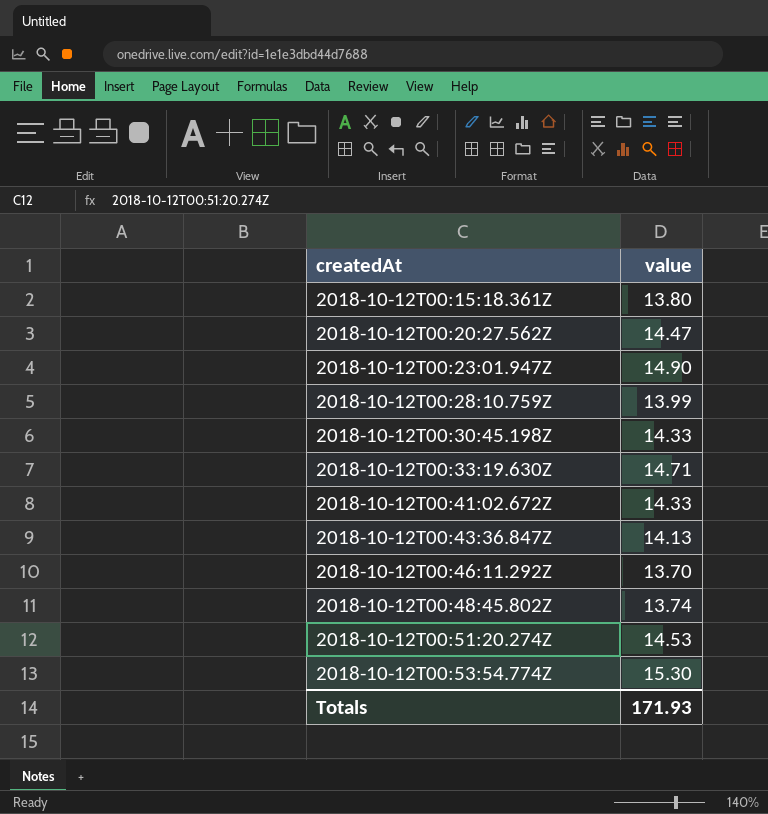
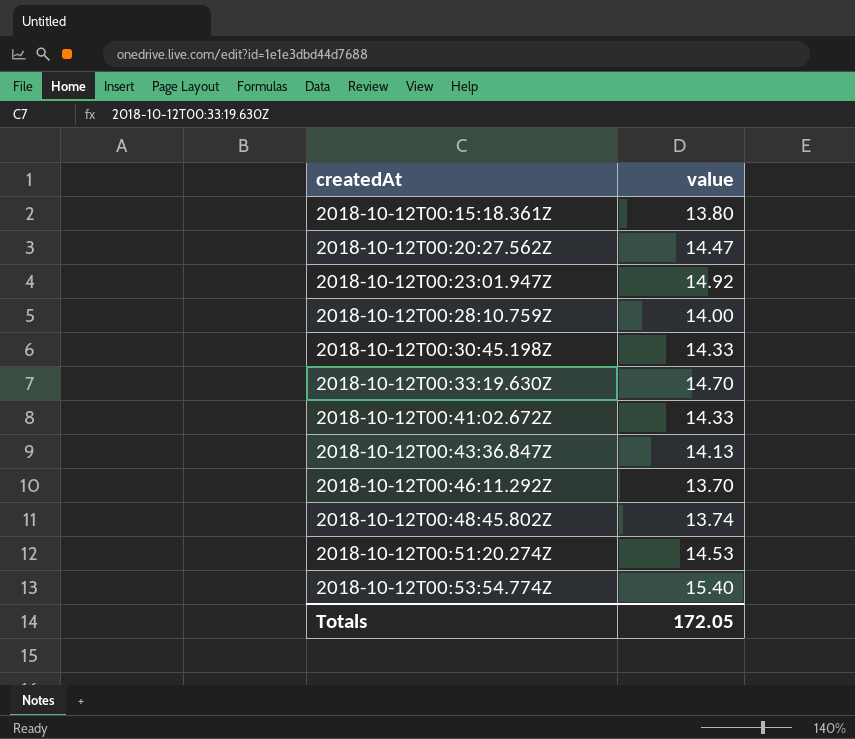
2018-10-12T00:23:01.947Z | value: 14.90 -> 14.92
2018-10-12T00:28:10.759Z | value: 13.99 -> 14.00
2018-10-12T00:33:19.630Z | value: 14.71 -> 14.70
2018-10-12T00:53:54.774Z | value: 15.30 -> 15.40
Totals | value: 171.93 -> 172.05

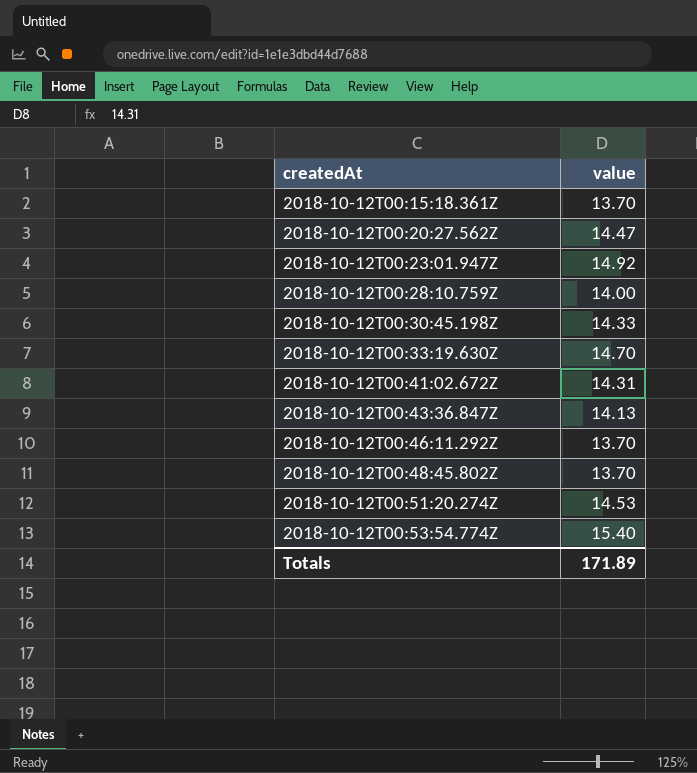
2018-10-12T00:15:18.361Z | value: 13.80 -> 13.70
2018-10-12T00:41:02.672Z | value: 14.33 -> 14.31
2018-10-12T00:48:45.802Z | value: 13.74 -> 13.70
Totals | value: 172.05 -> 171.89

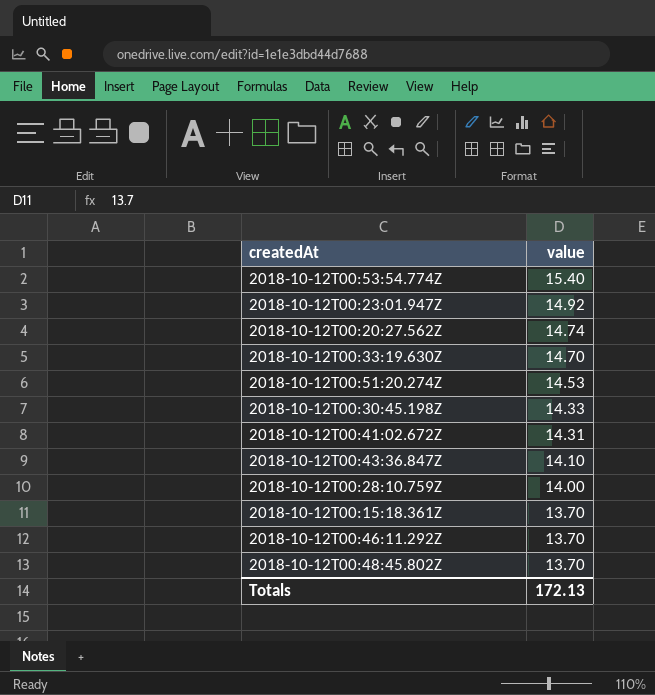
row order: createdAt ascending -> value descending
2018-10-12T00:20:27.562Z | value: 14.47 -> 14.74
2018-10-12T00:43:36.847Z | value: 14.13 -> 14.10
Totals | value: 171.89 -> 172.13

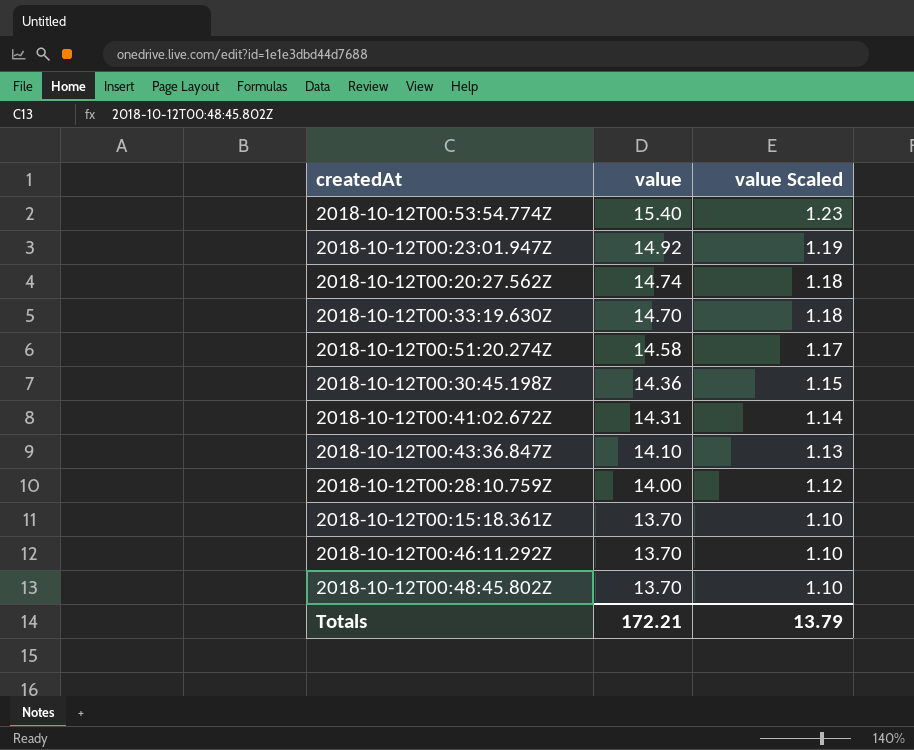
column value Scaled | formula: none -> [value] * 0.08
2018-10-12T00:51:20.274Z | value: 14.53 -> 14.58
2018-10-12T00:30:45.198Z | value: 14.33 -> 14.36
Totals | value: 172.13 -> 172.21

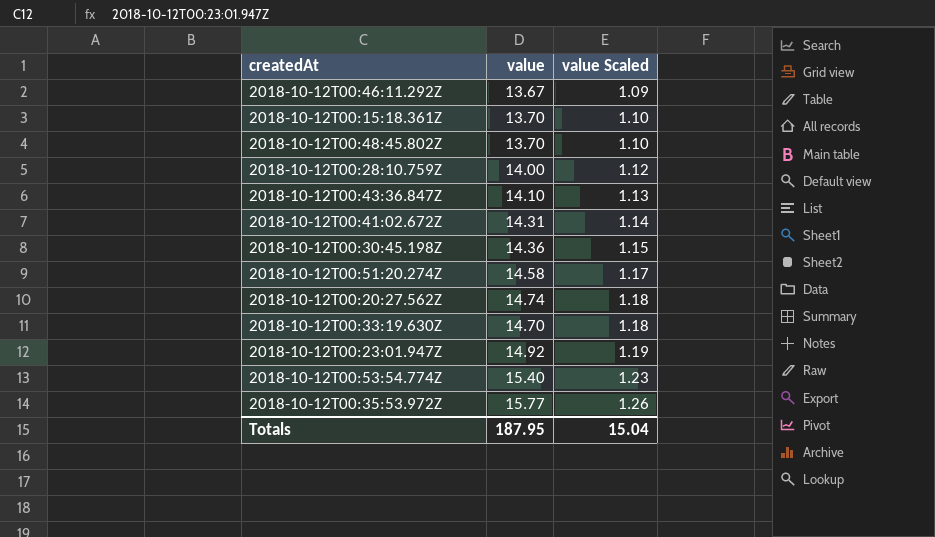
row order: value descending -> value Scaled ascending
2018-10-12T00:46:11.292Z | value: 13.70 -> 13.67
2018-10-12T00:46:11.292Z | value Scaled: 1.10 -> 1.09
row 2018-10-12T00:35:53.972Z: none -> 15.77 | 1.26
Totals | value: 172.21 -> 187.95
Totals | value Scaled: 13.79 -> 15.04

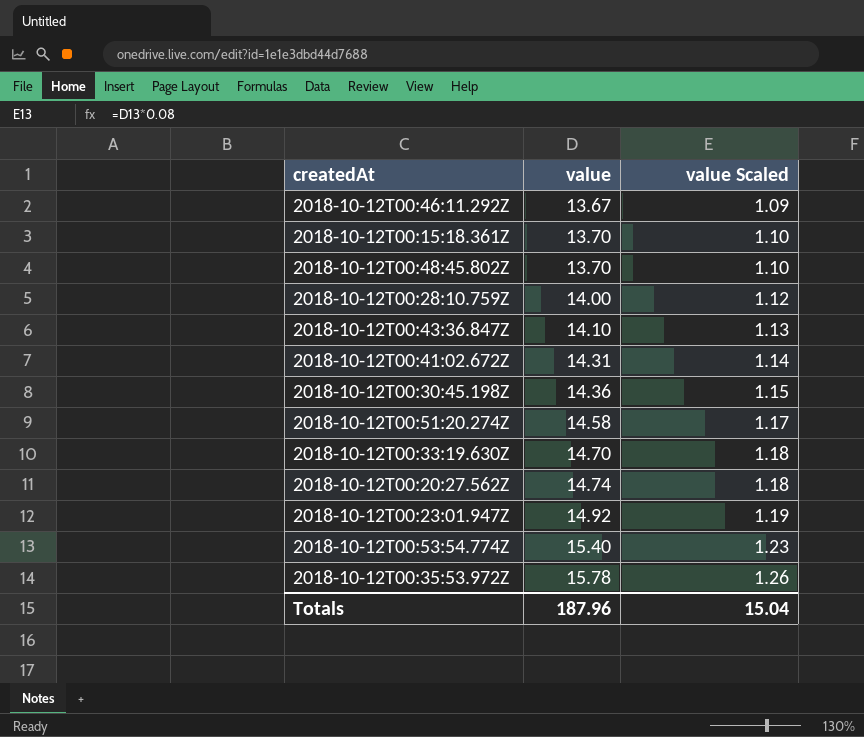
row order: value Scaled ascending -> value ascending
2018-10-12T00:35:53.972Z | value: 15.77 -> 15.78
Totals | value: 187.95 -> 187.96

